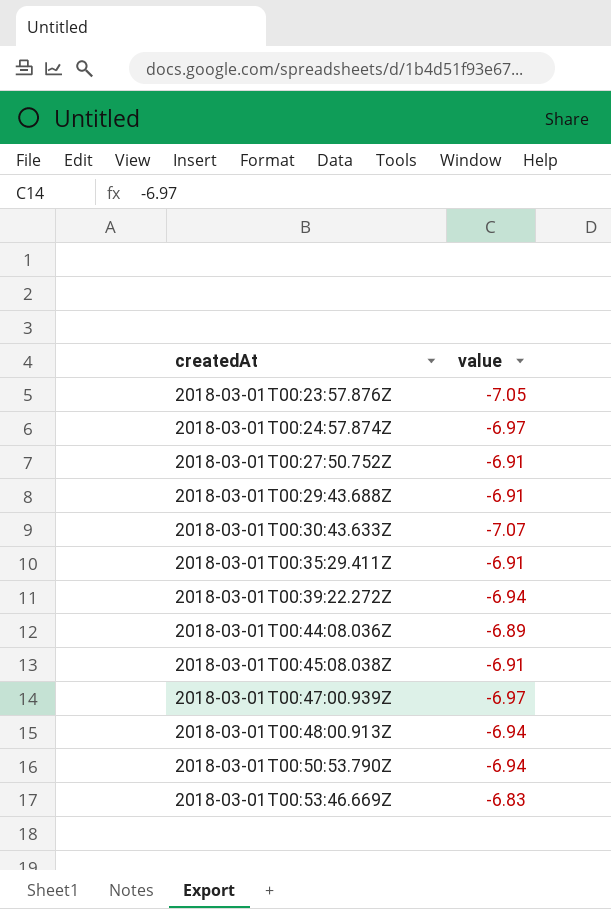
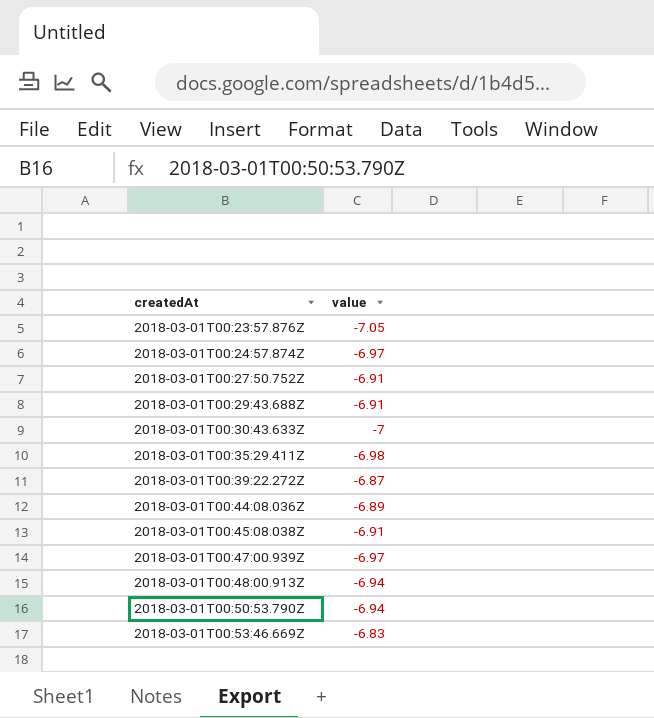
2018-03-01T00:30:43.633Z | value: -7.07 -> -7
2018-03-01T00:35:29.411Z | value: -6.91 -> -6.98
2018-03-01T00:39:22.272Z | value: -6.94 -> -6.87

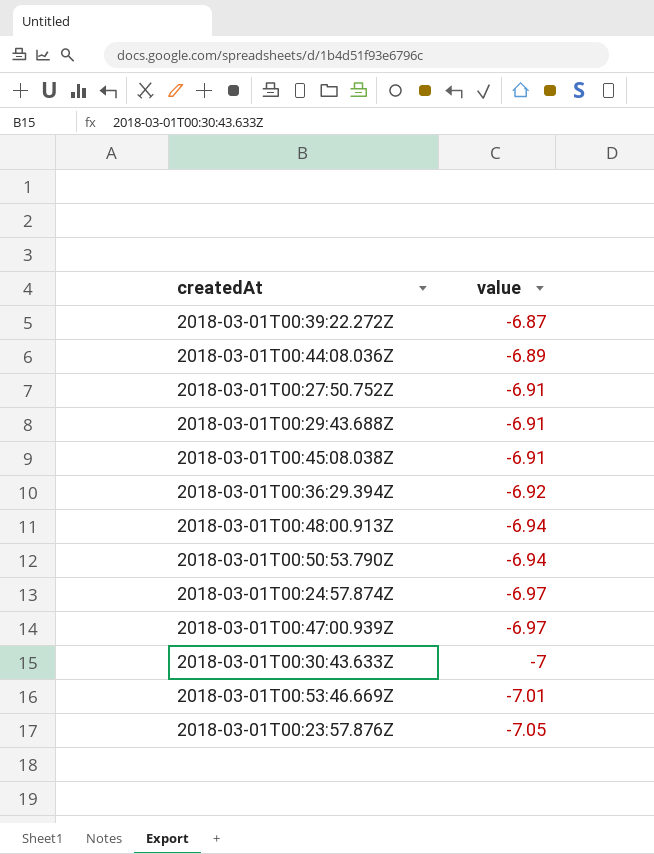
row order: createdAt ascending -> value descending
row 2018-03-01T00:35:29.411Z: -6.98 -> none
row 2018-03-01T00:36:29.394Z: none -> -6.92
2018-03-01T00:53:46.669Z | value: -6.83 -> -7.01

